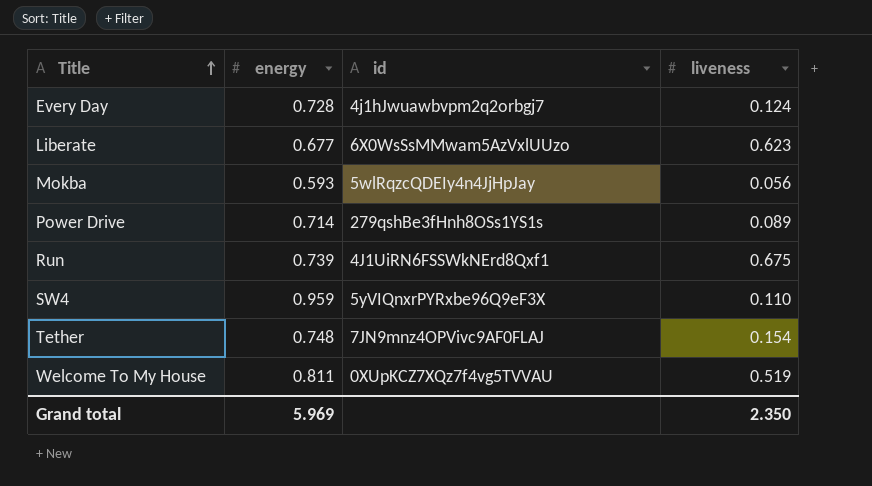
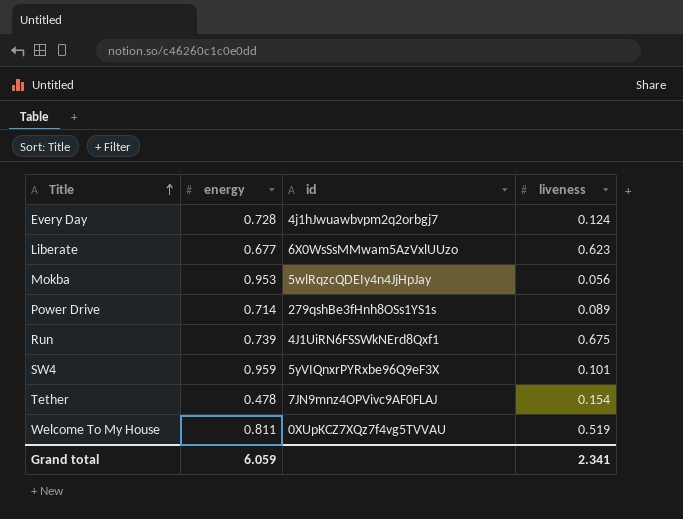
Mokba | energy: 0.593 -> 0.953
SW4 | liveness: 0.110 -> 0.101
Tether | energy: 0.748 -> 0.478
Grand total | energy: 5.969 -> 6.059
Grand total | liveness: 2.350 -> 2.341

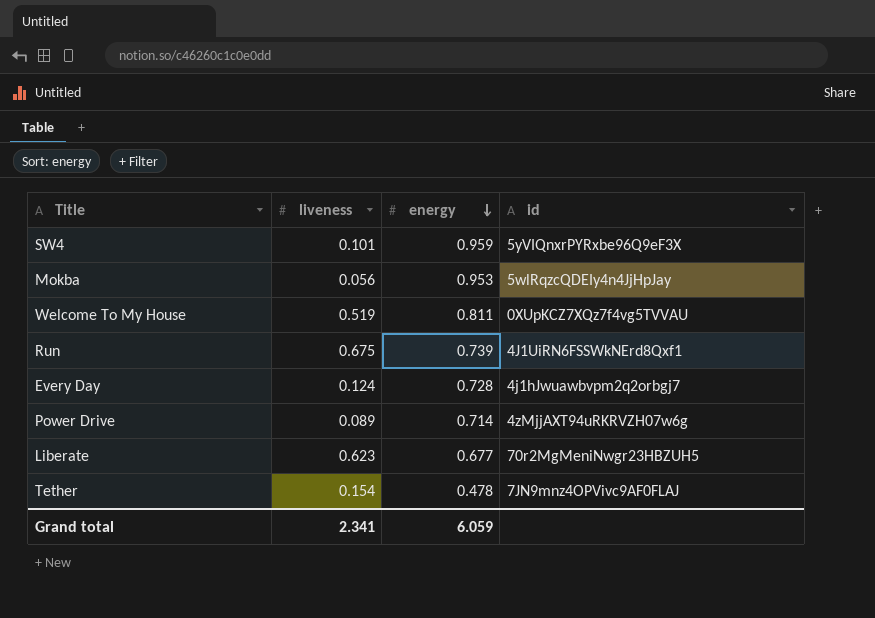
row order: Title ascending -> energy descending
column liveness | position: 4 -> 2
Power Drive | id: 279qshBe3fHnh8OSs1YS1s -> 4zMjjAXT94uRKRVZH07w6g
Liberate | id: 6X0WsSsMMwam5AzVxlUUzo -> 70r2MgMeniNwgr23HBZUH5

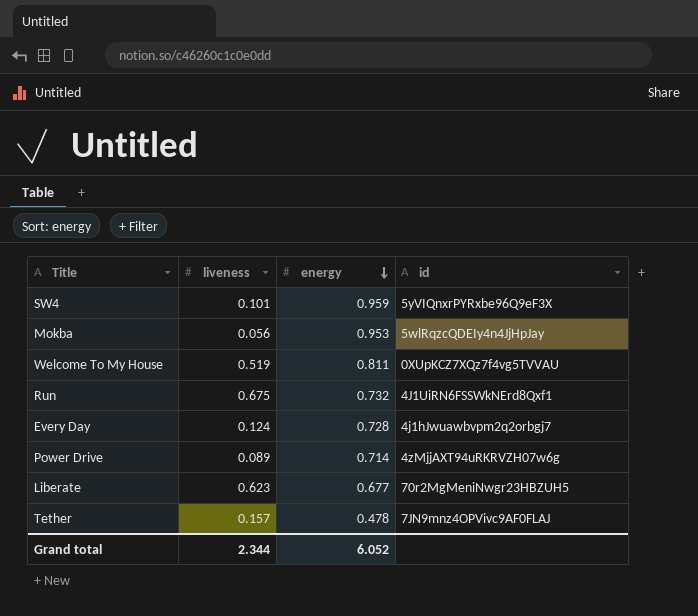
Run | energy: 0.739 -> 0.732
Tether | liveness: 0.154 -> 0.157
Grand total | liveness: 2.341 -> 2.344
Grand total | energy: 6.059 -> 6.052

